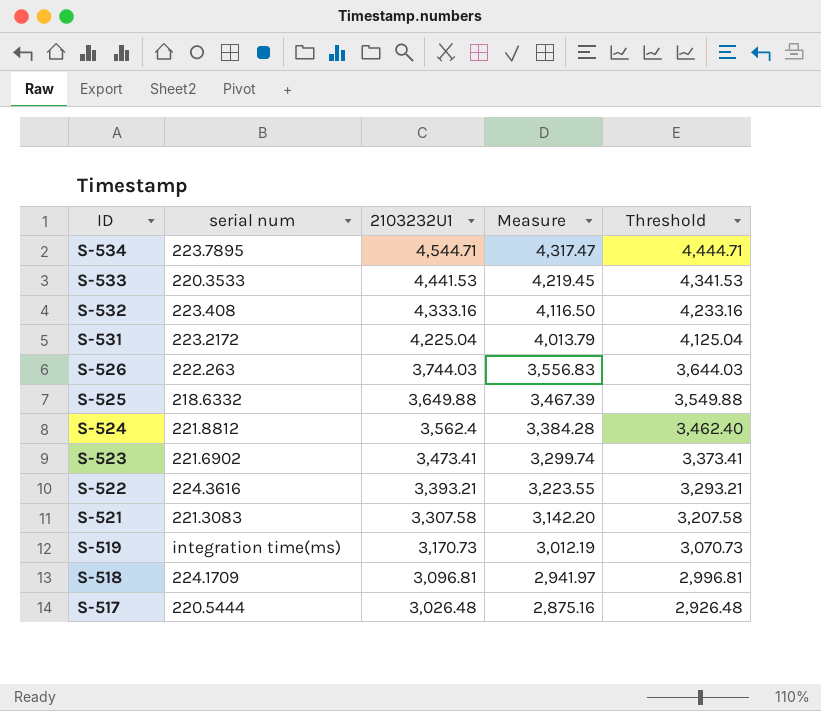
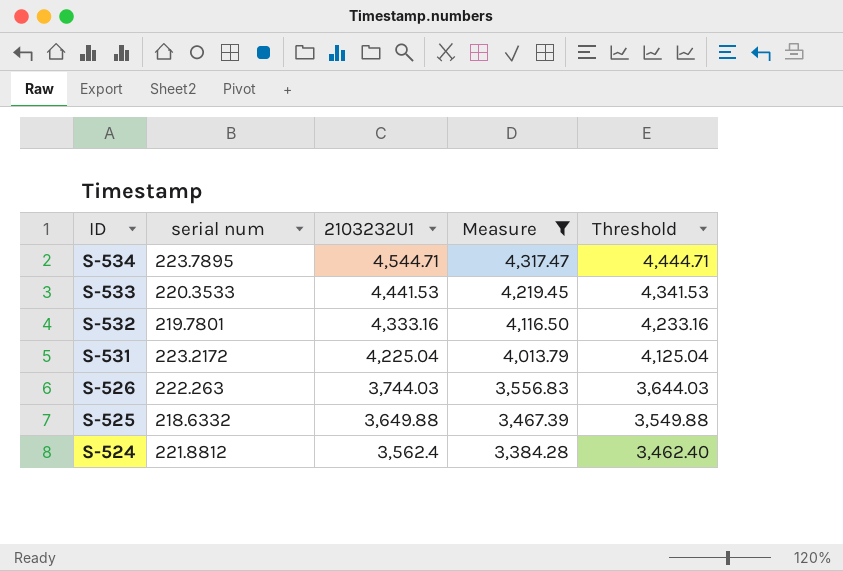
filter: none -> Measure >= 3,384.28
S-532 | serial num: 223.408 -> 219.7801

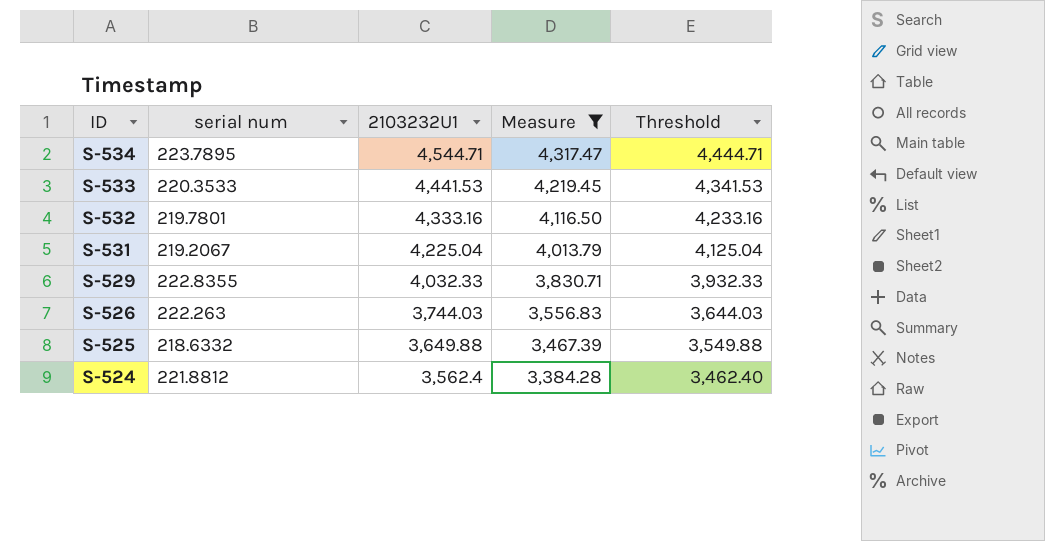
S-531 | serial num: 223.2172 -> 219.2067
row S-529: none -> 222.8355 | 4,032.33 | 3,830.71 | 3,932.33

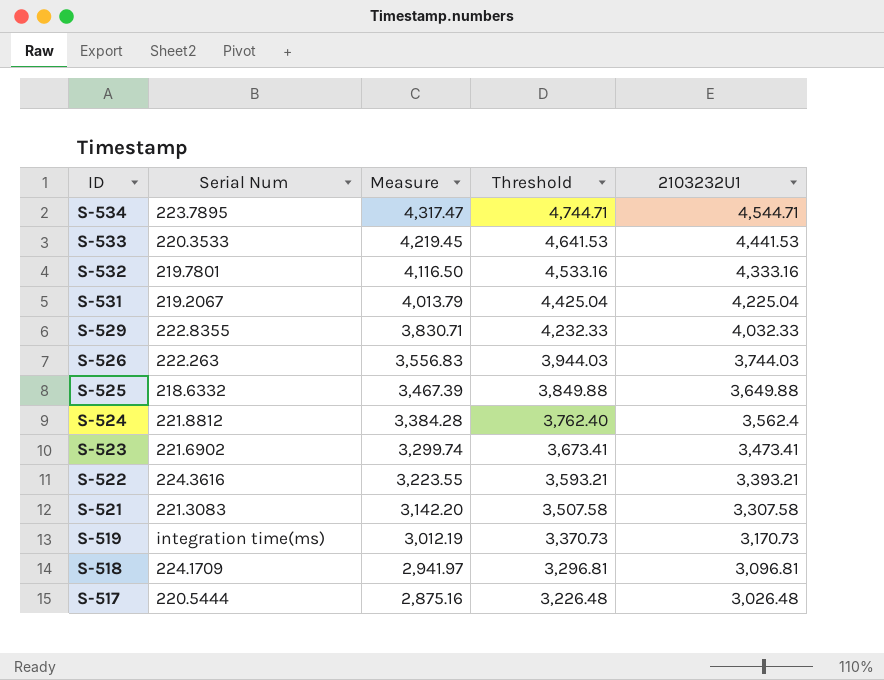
filter: Measure >= 3,384.28 -> none
column name: serial num -> Serial Num
column Threshold | formula: [2103232U1] - 100 -> [2103232U1] + 200
column 2103232U1 | position: 3 -> 5

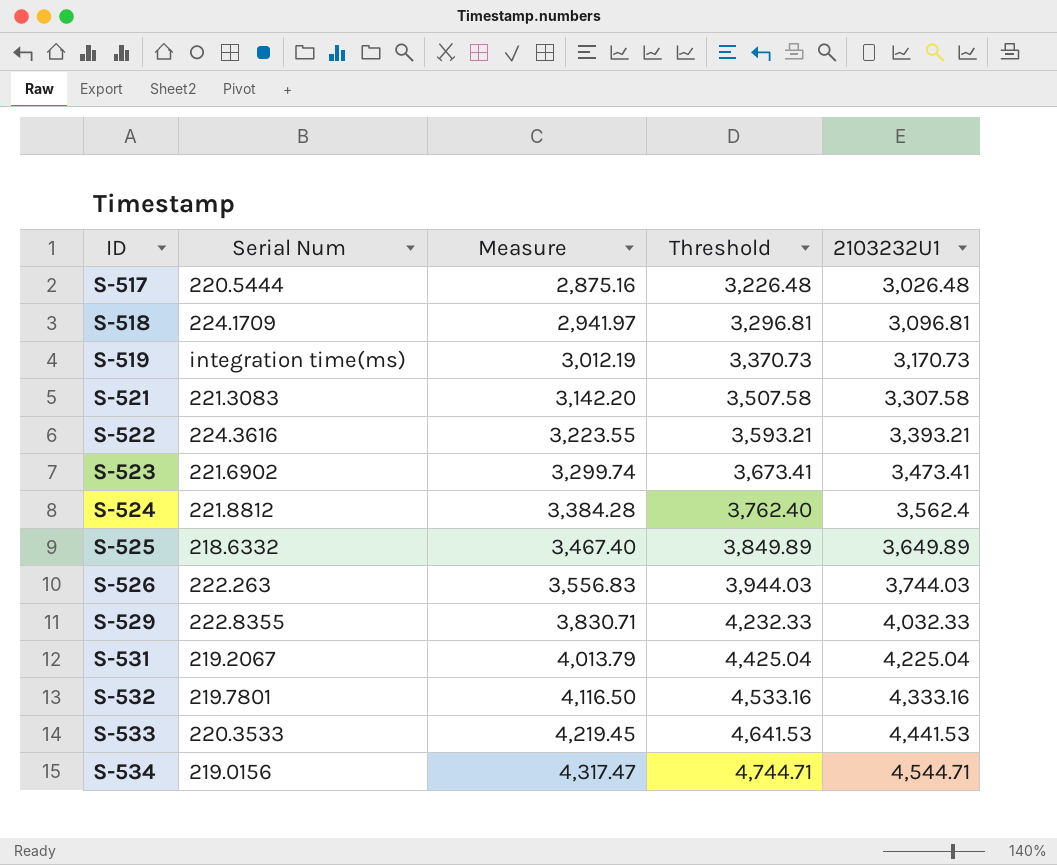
row order: ID descending -> ID ascending
S-525 | Measure: 3,467.39 -> 3,467.40
S-525 | Threshold: 3,849.88 -> 3,849.89
S-525 | 2103232U1: 3,649.88 -> 3,649.89
S-534 | Serial Num: 223.7895 -> 219.0156

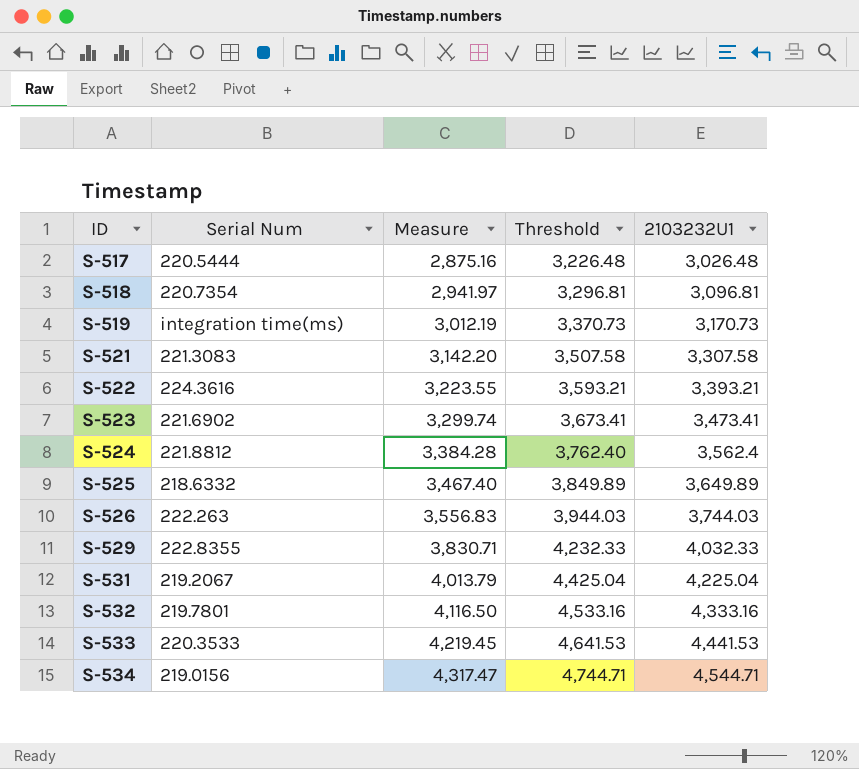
S-518 | Serial Num: 224.1709 -> 220.7354

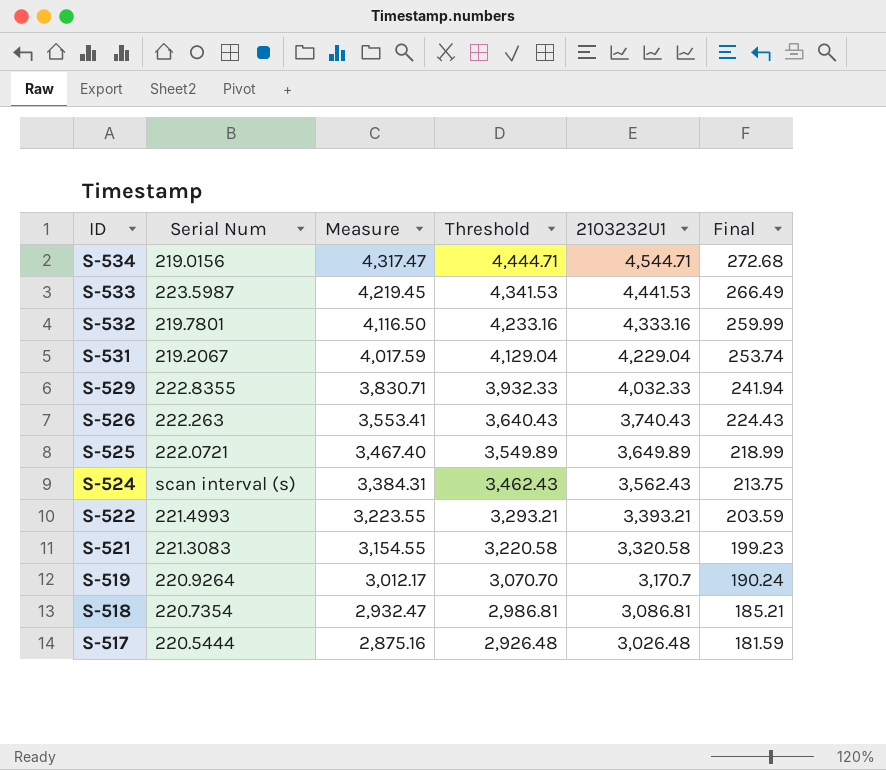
row order: ID ascending -> ID descending
column Threshold | formula: [2103232U1] + 200 -> [2103232U1] - 100
column Final | formula: none -> [2103232U1] * 0.06
row S-523: 221.6902 | 3,299.74 | 3,673.41 | 3,473.41 -> none
S-533 | Serial Num: 220.3533 -> 223.5987
S-531 | Measure: 4,013.79 -> 4,017.59
S-531 | 2103232U1: 4,225.04 -> 4,229.04
S-526 | Measure: 3,556.83 -> 3,553.41
S-526 | 2103232U1: 3,744.03 -> 3,740.43
S-525 | Serial Num: 218.6332 -> 222.0721
S-524 | Serial Num: 221.8812 -> scan interval (s)
S-524 | Measure: 3,384.28 -> 3,384.31
S-524 | 2103232U1: 3,562.4 -> 3,562.43
S-522 | Serial Num: 224.3616 -> 221.4993
S-521 | Measure: 3,142.20 -> 3,154.55
S-521 | 2103232U1: 3,307.58 -> 3,320.58
S-519 | Serial Num: integration time(ms) -> 220.9264
S-519 | Measure: 3,012.19 -> 3,012.17
S-519 | 2103232U1: 3,170.73 -> 3,170.7
S-518 | Measure: 2,941.97 -> 2,932.47
S-518 | 2103232U1: 3,096.81 -> 3,086.81

